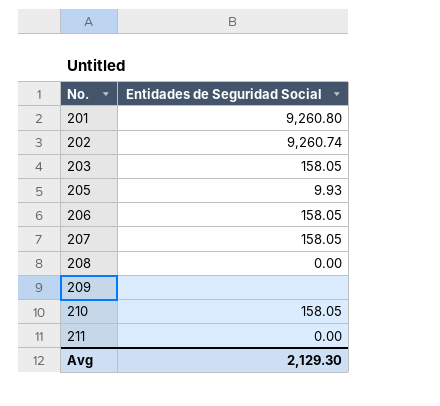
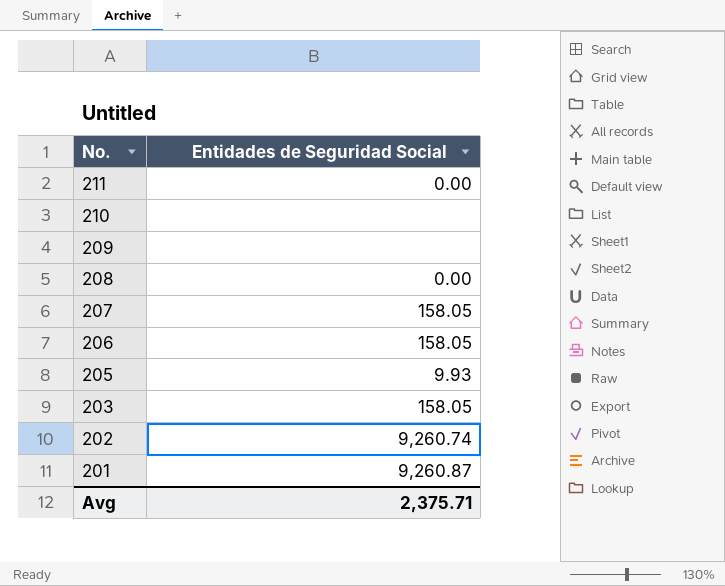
row order: No. ascending -> No. descending
210 | Entidades de Seguridad Social: 158.05 -> none
201 | Entidades de Seguridad Social: 9,260.80 -> 9,260.87
Avg | Entidades de Seguridad Social: 2,129.30 -> 2,375.71

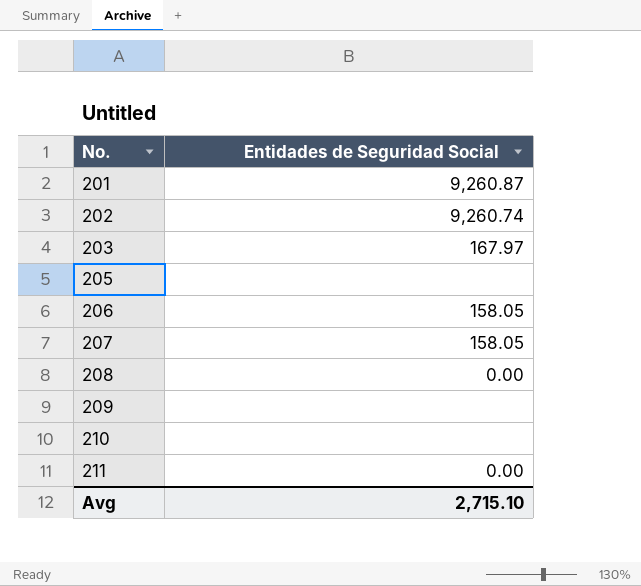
row order: No. descending -> No. ascending
203 | Entidades de Seguridad Social: 158.05 -> 167.97
205 | Entidades de Seguridad Social: 9.93 -> none
Avg | Entidades de Seguridad Social: 2,375.71 -> 2,715.10

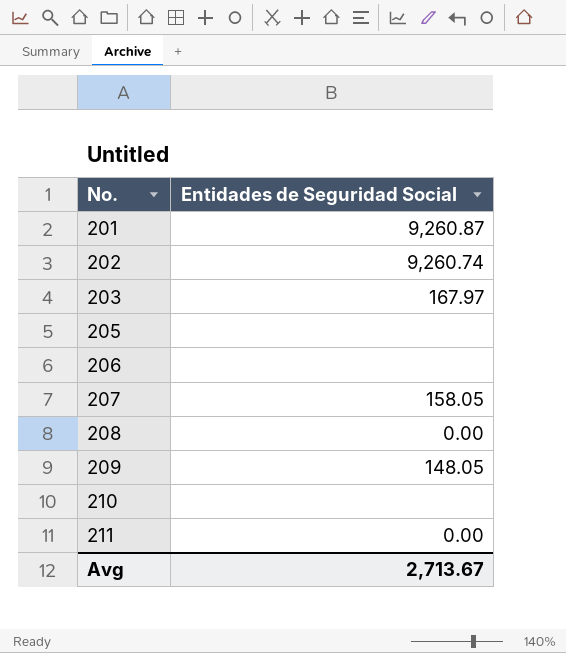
206 | Entidades de Seguridad Social: 158.05 -> none
209 | Entidades de Seguridad Social: none -> 148.05
Avg | Entidades de Seguridad Social: 2,715.10 -> 2,713.67

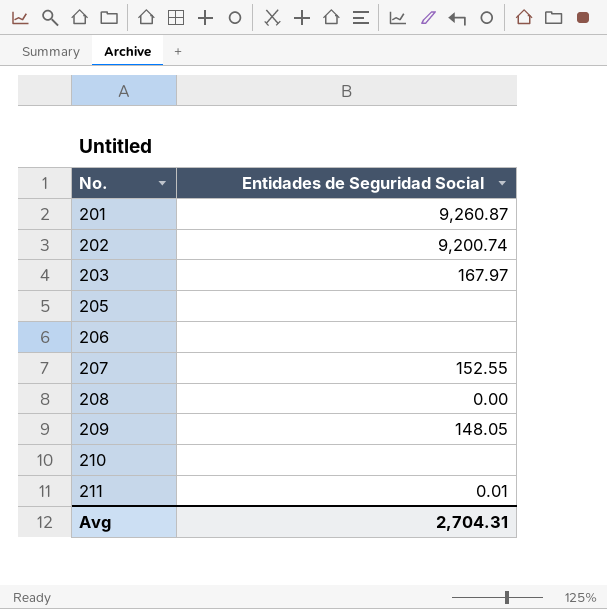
202 | Entidades de Seguridad Social: 9,260.74 -> 9,200.74
207 | Entidades de Seguridad Social: 158.05 -> 152.55
211 | Entidades de Seguridad Social: 0.00 -> 0.01
Avg | Entidades de Seguridad Social: 2,713.67 -> 2,704.31

